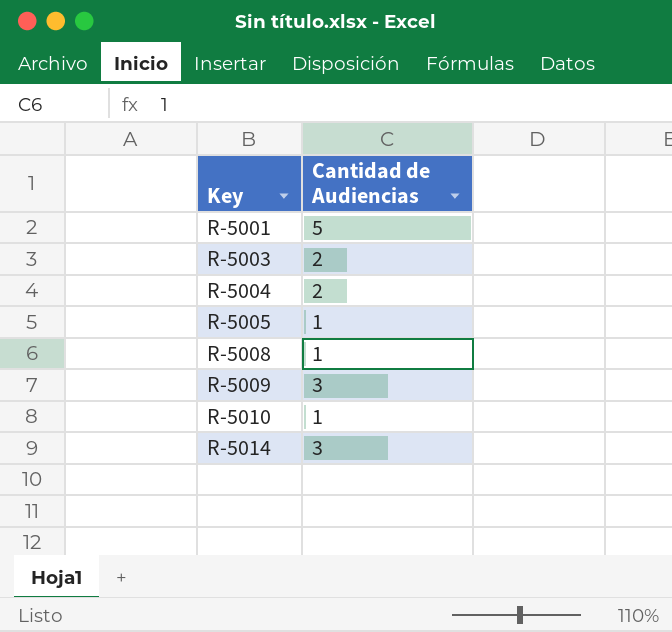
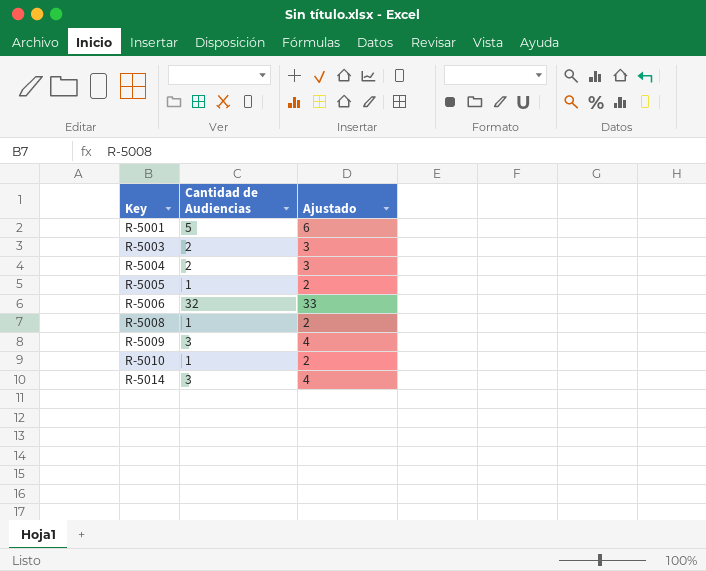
column Ajustado | formula: none -> [Cantidad de Audiencias] + 1
row R-5006: none -> 32 | 33

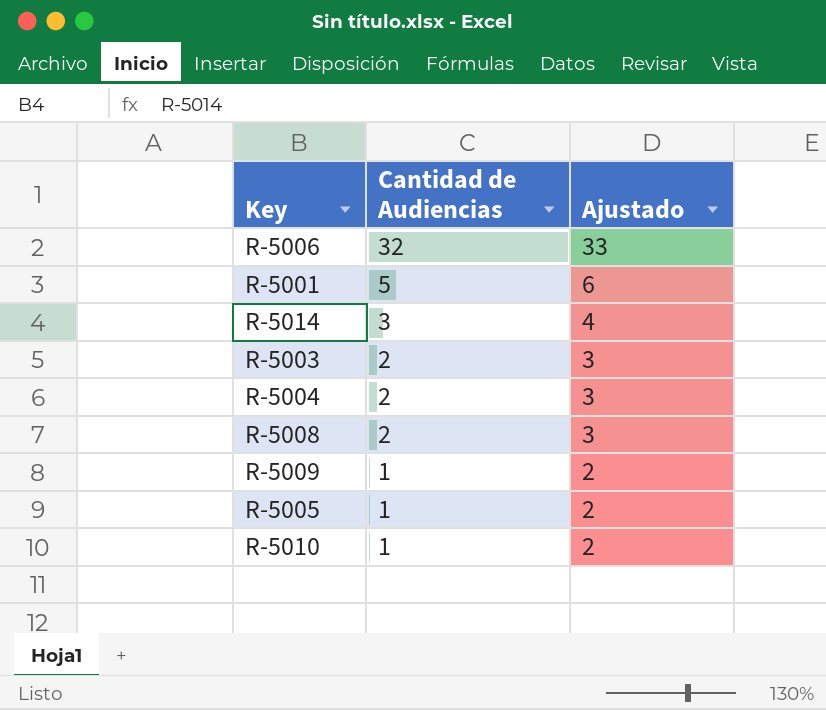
row order: Key ascending -> Cantidad de Audiencias descending
R-5008 | Cantidad de Audiencias: 1 -> 2
R-5008 | Ajustado: 2 -> 3
R-5009 | Cantidad de Audiencias: 3 -> 1
R-5009 | Ajustado: 4 -> 2

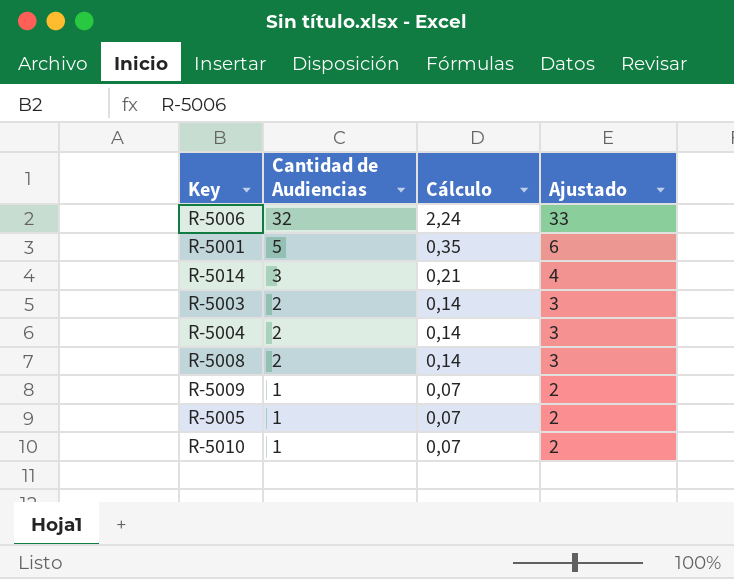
column Cálculo | formula: none -> [Cantidad de Audiencias] * 0,07

